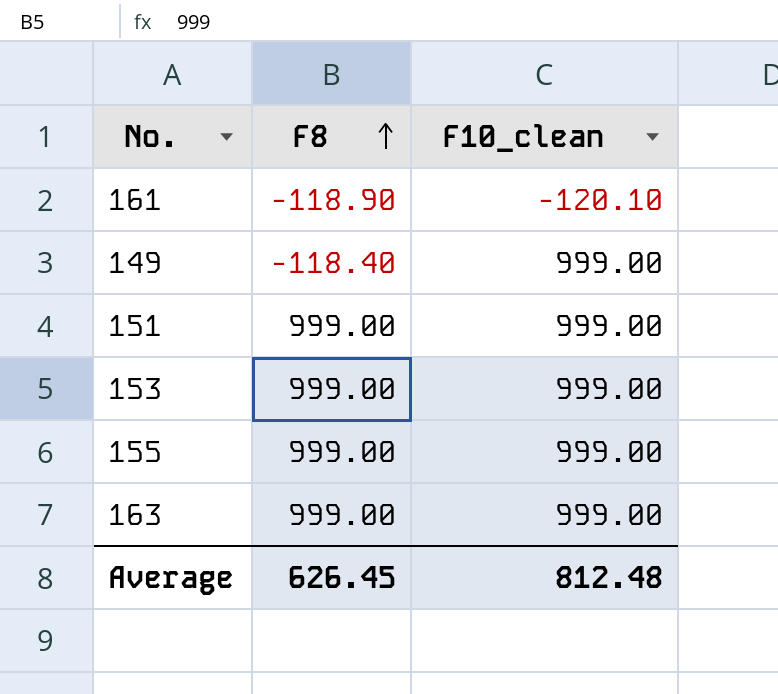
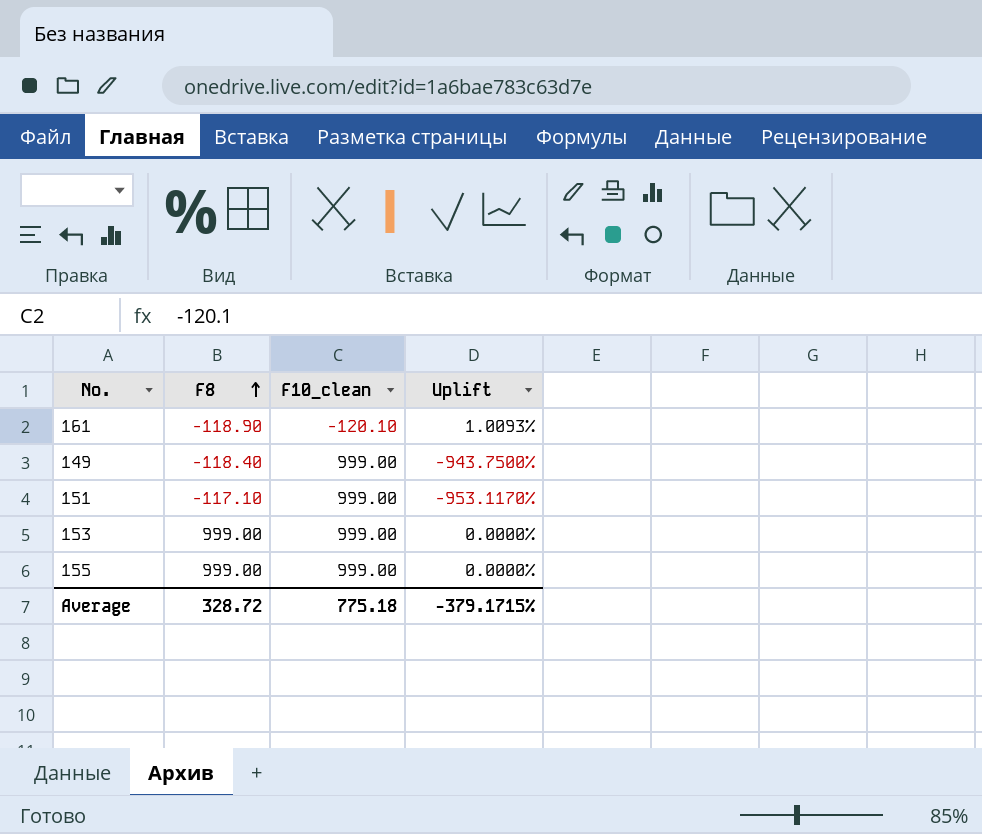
column Uplift | formula: none -> ([F10_clean] - [F8]) / [F8]
row 163: 999.00 | 999.00 -> none
151 | F8: 999.00 -> -117.10
Average | F8: 626.45 -> 328.72
Average | F10_clean: 812.48 -> 775.18

